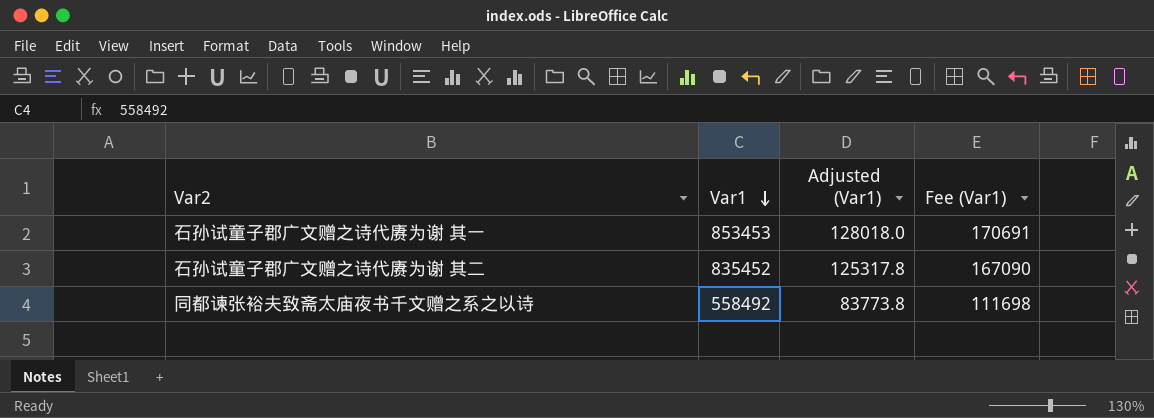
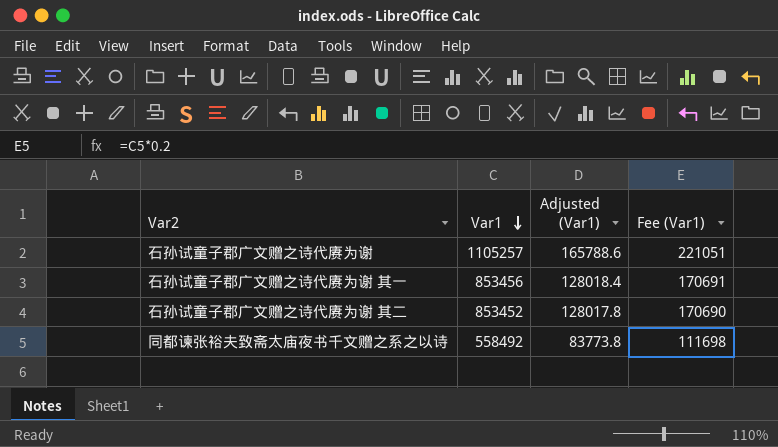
row 石孙试童子郡广文赠之诗代赓为谢: none -> 1105257 | 165788.6 | 221051
石孙试童子郡广文赠之诗代赓为谢 其一 | Var1: 853453 -> 853456
石孙试童子郡广文赠之诗代赓为谢 其一 | Adjusted (Var1): 128018.0 -> 128018.4
石孙试童子郡广文赠之诗代赓为谢 其二 | Var1: 835452 -> 853452
石孙试童子郡广文赠之诗代赓为谢 其二 | Adjusted (Var1): 125317.8 -> 128017.8
石孙试童子郡广文赠之诗代赓为谢 其二 | Fee (Var1): 167090 -> 170690

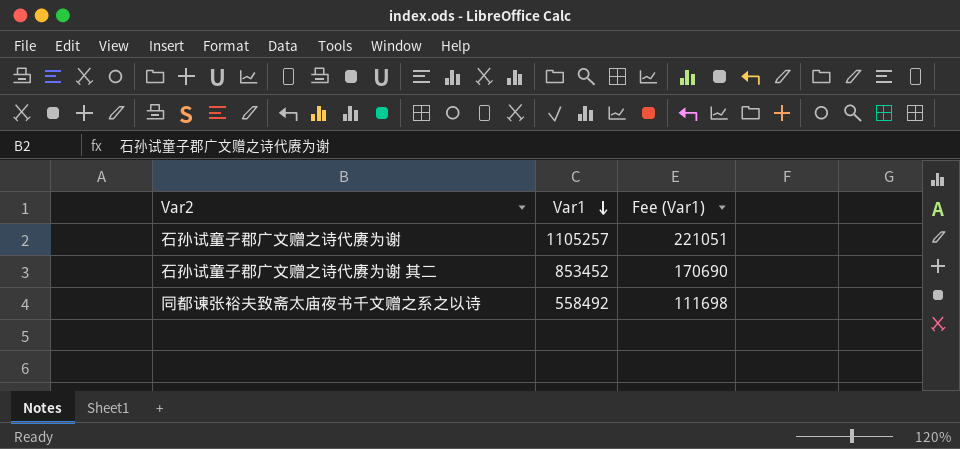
column Adjusted (Var1) | formula: [Var1] * 0.15 -> none
row 石孙试童子郡广文赠之诗代赓为谢 其一: 853456 | 128018.4 | 170691 -> none

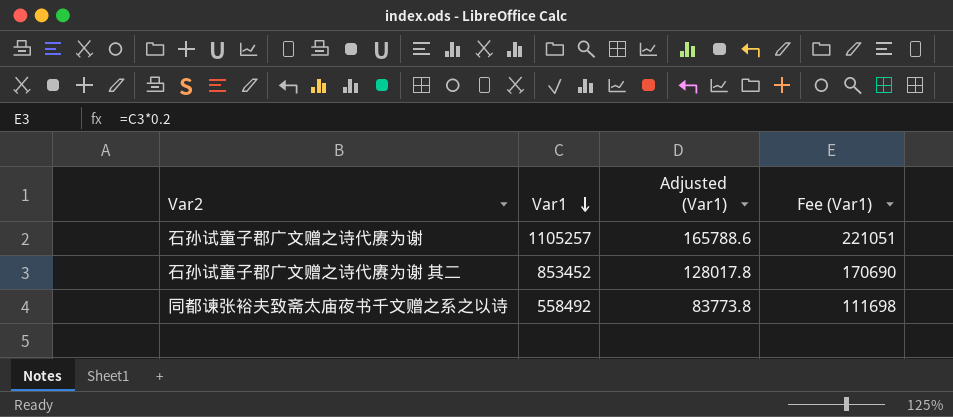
column Adjusted (Var1) | formula: none -> [Var1] * 0.15

